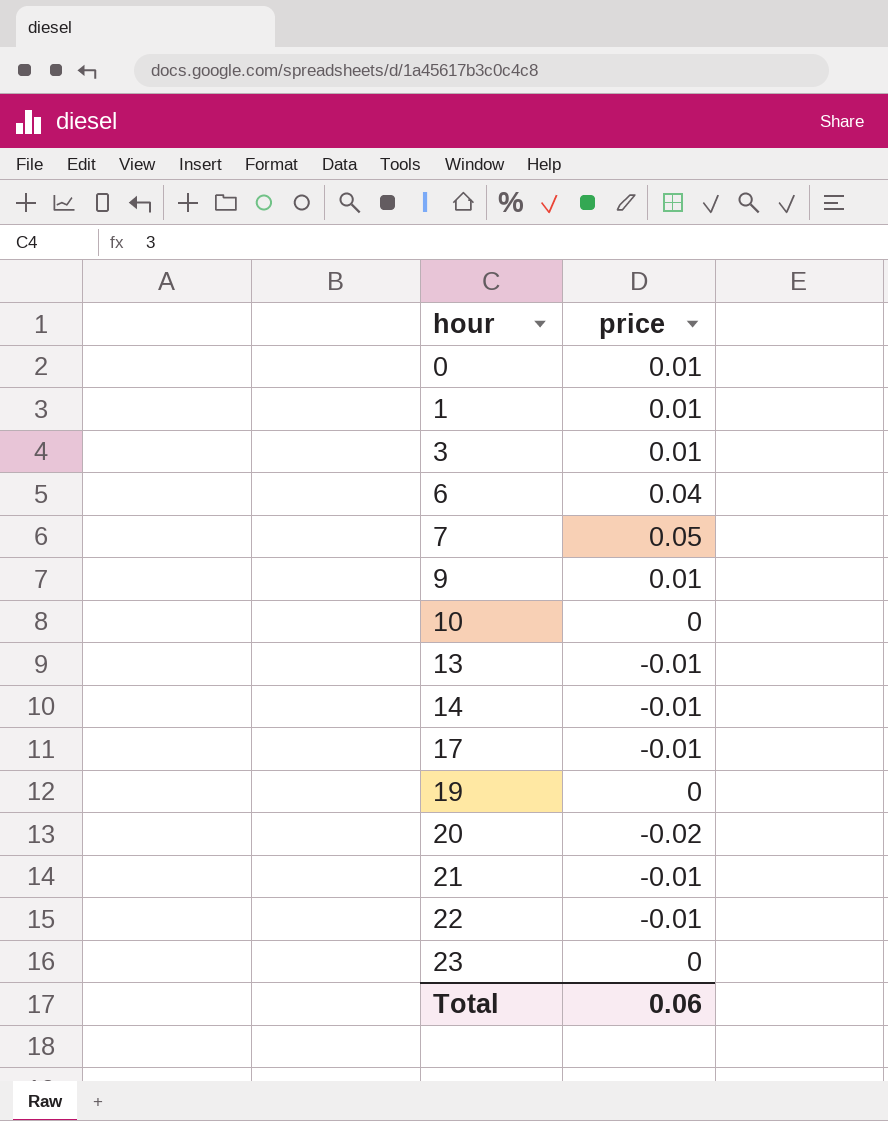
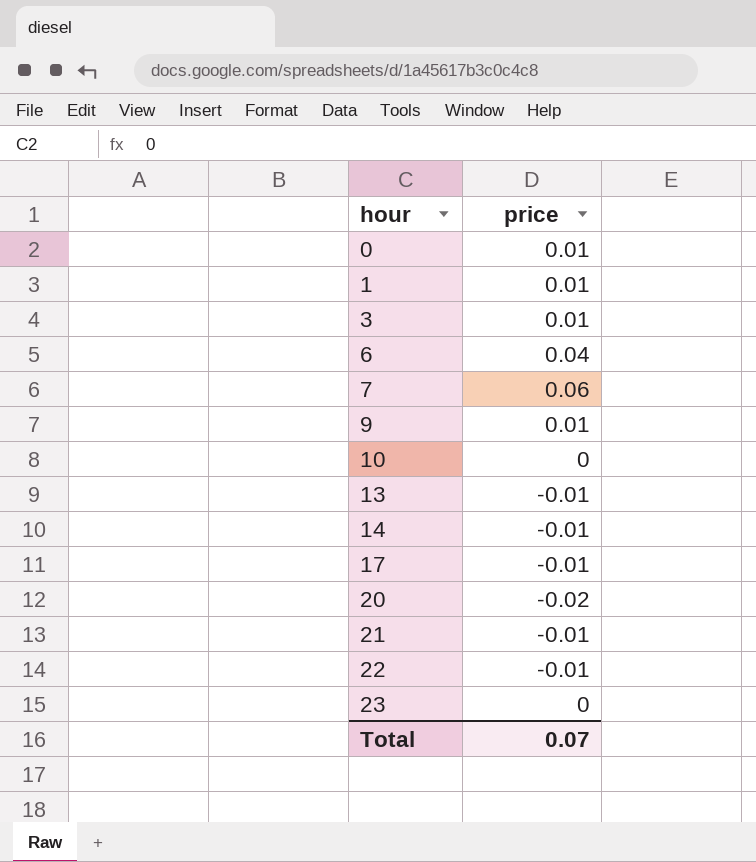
row 19: 0 -> none
7 | price: 0.05 -> 0.06
Total | price: 0.06 -> 0.07

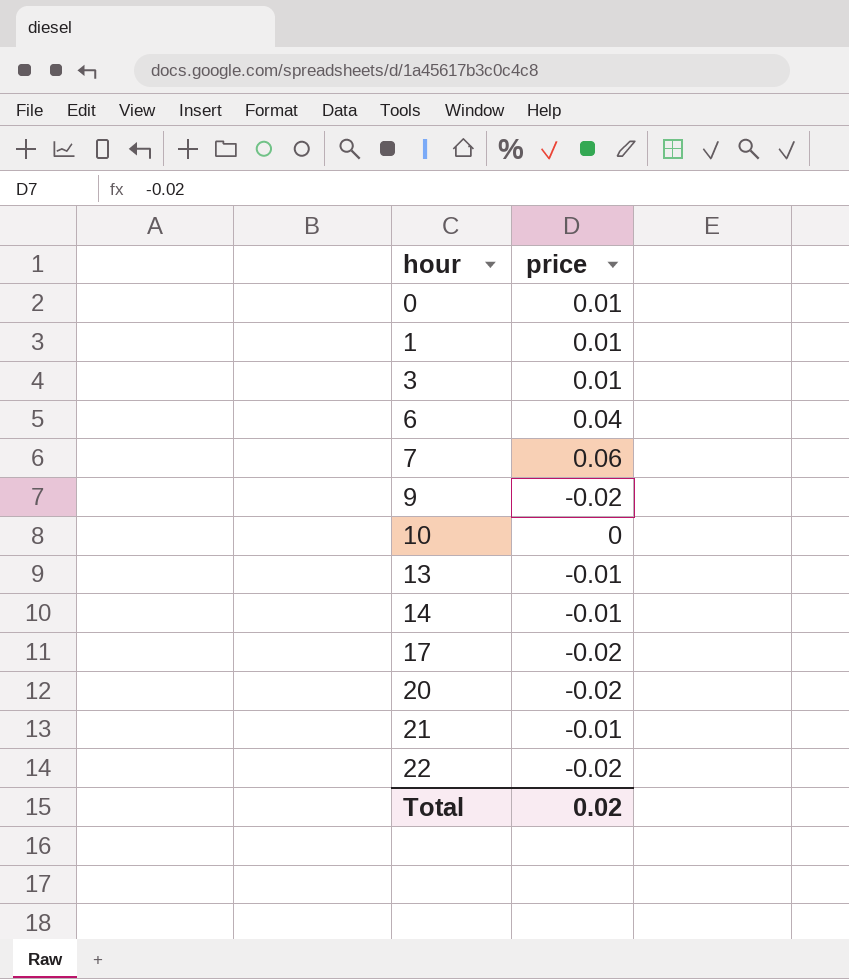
row 23: 0 -> none
9 | price: 0.01 -> -0.02
17 | price: -0.01 -> -0.02
22 | price: -0.01 -> -0.02
Total | price: 0.07 -> 0.02

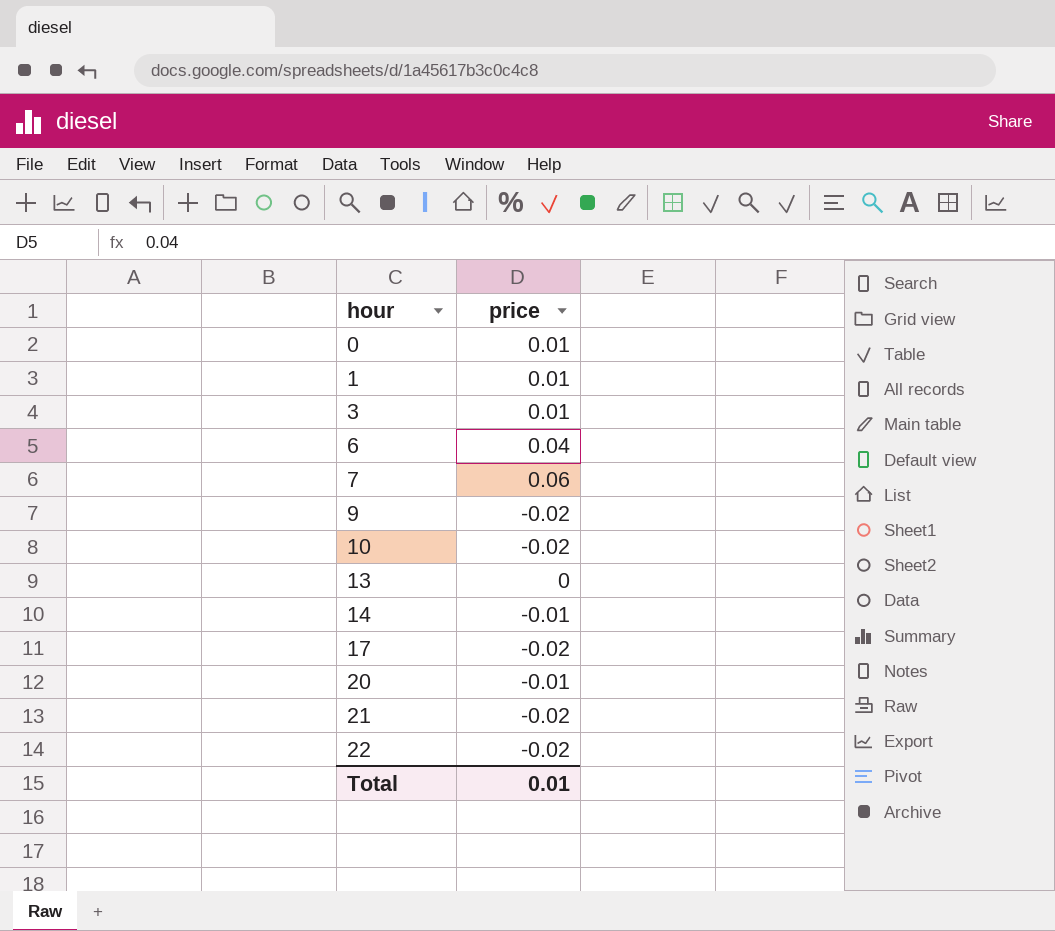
10 | price: 0 -> -0.02
13 | price: -0.01 -> 0
20 | price: -0.02 -> -0.01
21 | price: -0.01 -> -0.02
Total | price: 0.02 -> 0.01

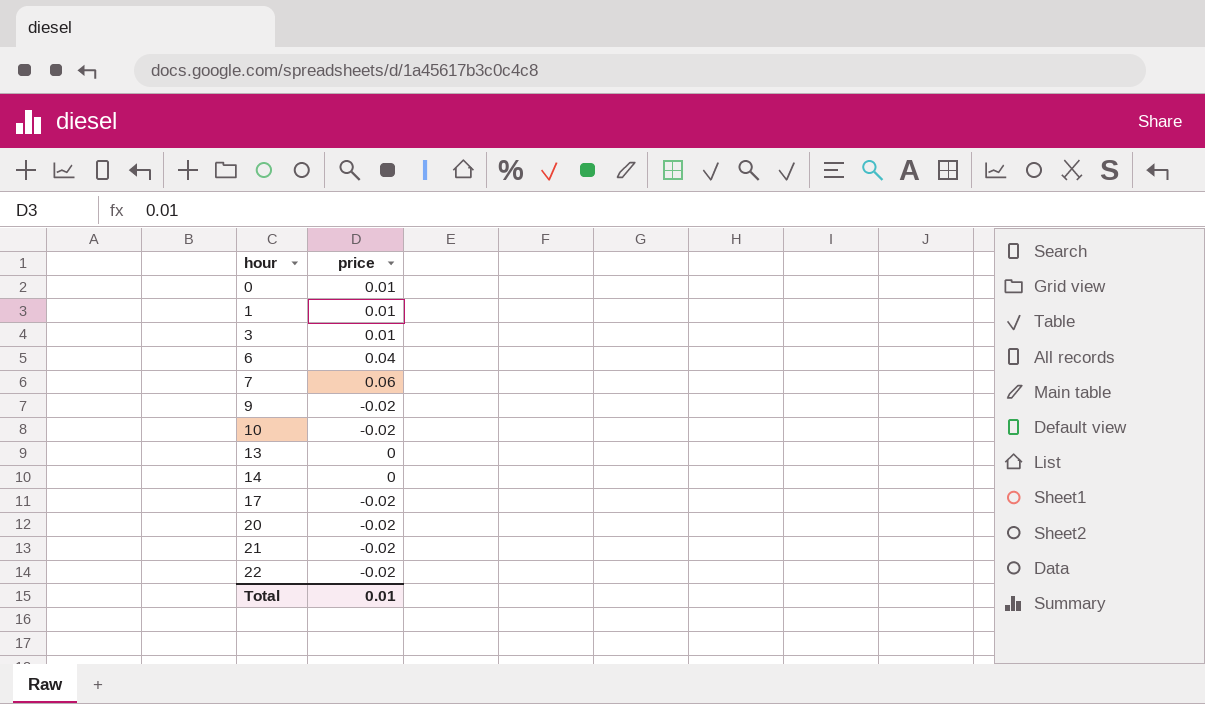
14 | price: -0.01 -> 0
20 | price: -0.01 -> -0.02

